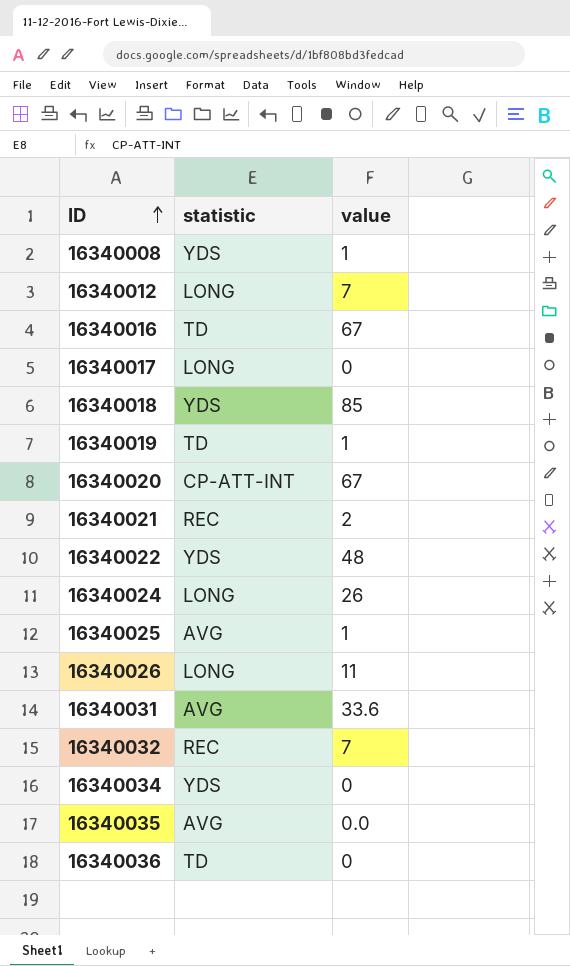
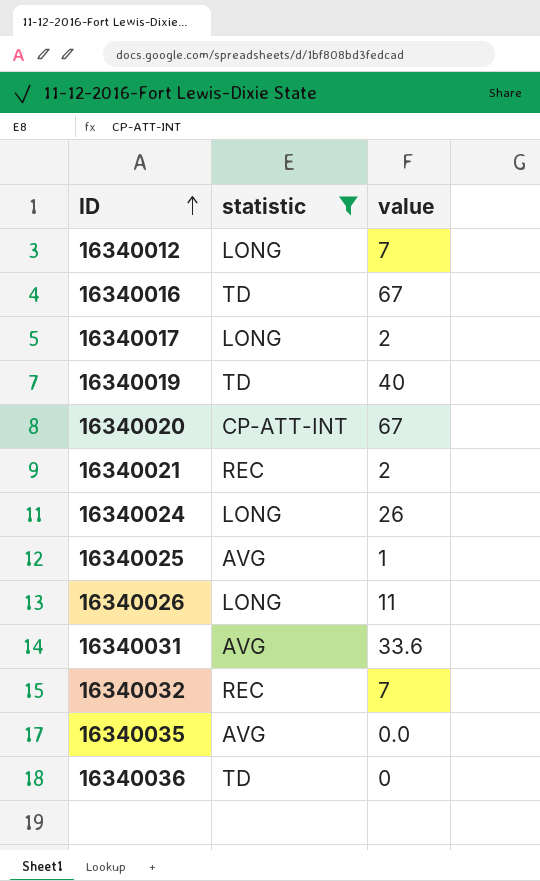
filter: none -> statistic != YDS
16340017 | value: 0 -> 2
16340019 | value: 1 -> 40

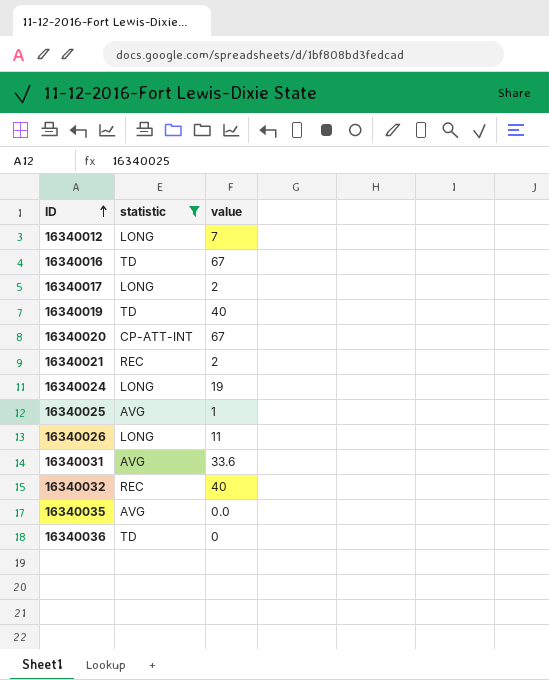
16340024 | value: 26 -> 19
16340032 | value: 7 -> 40

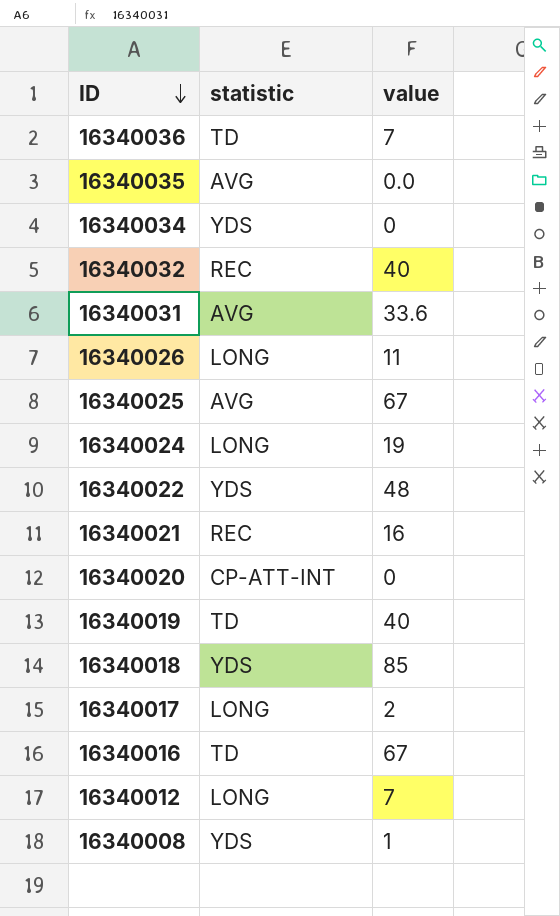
filter: statistic != YDS -> none
row order: ID ascending -> ID descending
16340036 | value: 0 -> 7
16340025 | value: 1 -> 67
16340021 | value: 2 -> 16
16340020 | value: 67 -> 0

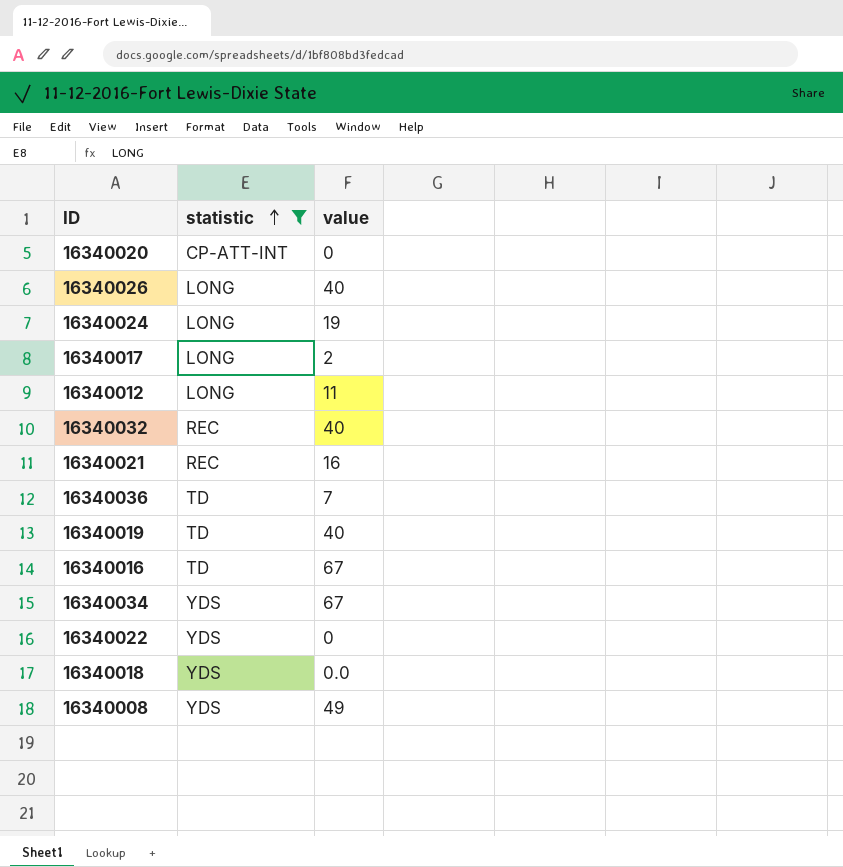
filter: none -> statistic != AVG
row order: ID descending -> statistic ascending
16340026 | value: 11 -> 40
16340012 | value: 7 -> 11
16340034 | value: 0 -> 67
16340022 | value: 48 -> 0
16340018 | value: 85 -> 0.0
16340008 | value: 1 -> 49

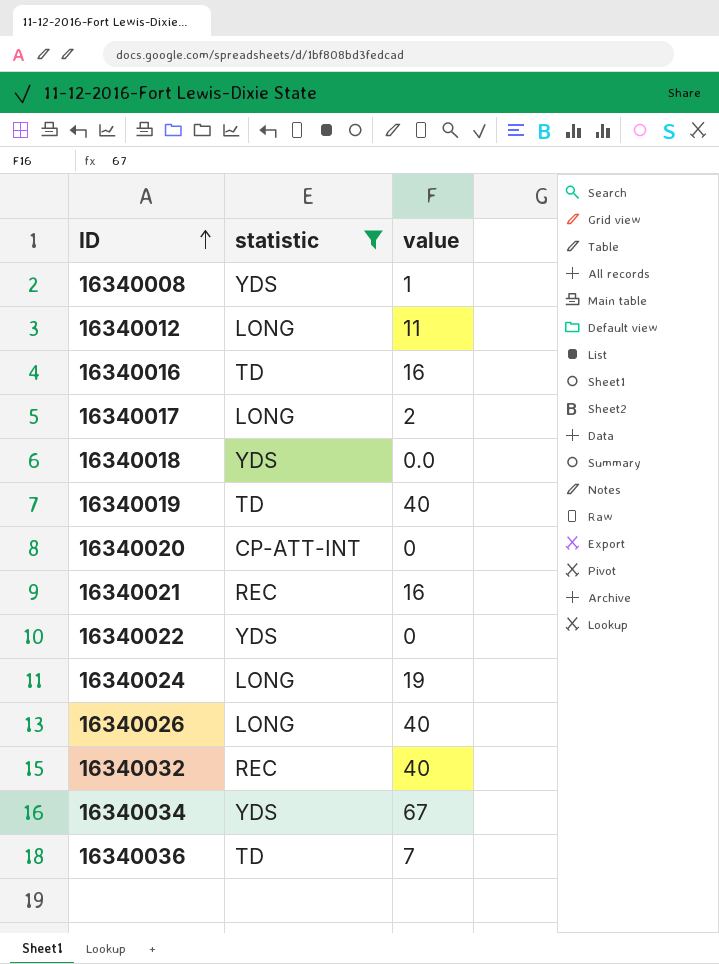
row order: statistic ascending -> ID ascending
16340008 | value: 49 -> 1
16340016 | value: 67 -> 16

